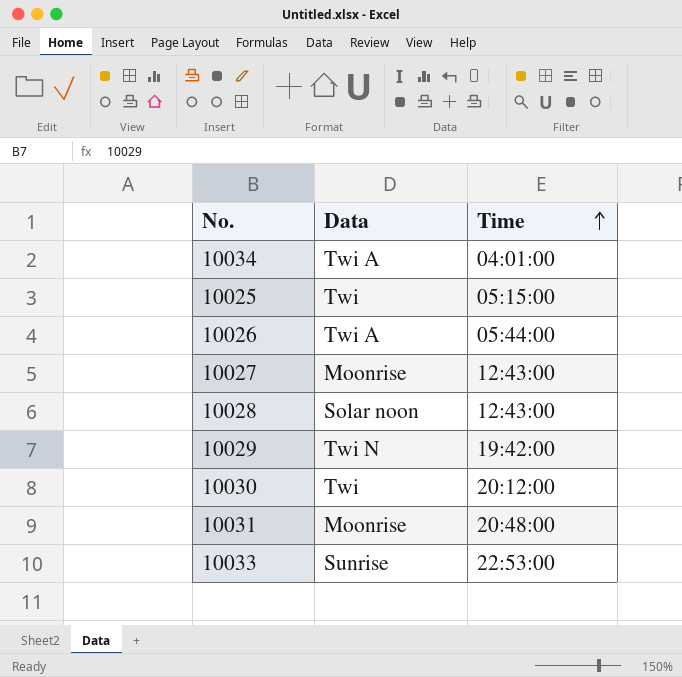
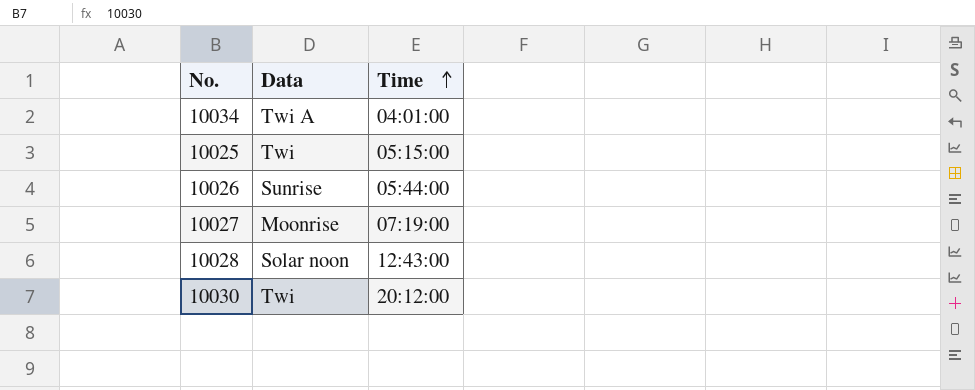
row 10029: Twi N | 19:42:00 -> none
row 10031: Moonrise | 20:48:00 -> none
row 10033: Sunrise | 22:53:00 -> none
10026 | Data: Twi A -> Sunrise
10027 | Time: 12:43:00 -> 07:19:00

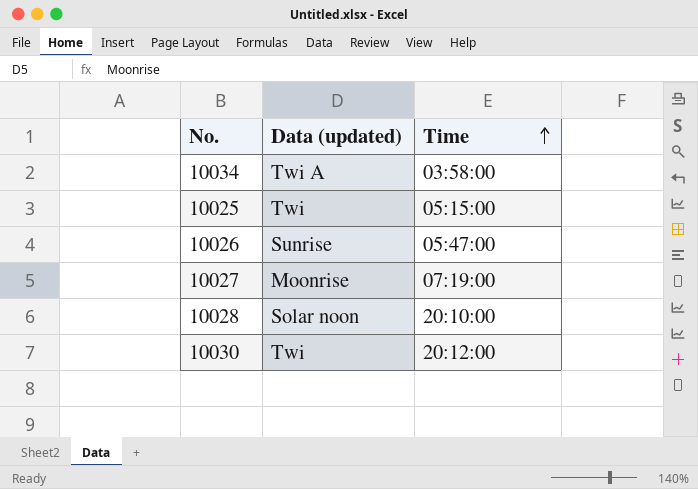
column name: Data -> Data (updated)
10034 | Time: 04:01:00 -> 03:58:00
10026 | Time: 05:44:00 -> 05:47:00
10028 | Time: 12:43:00 -> 20:10:00

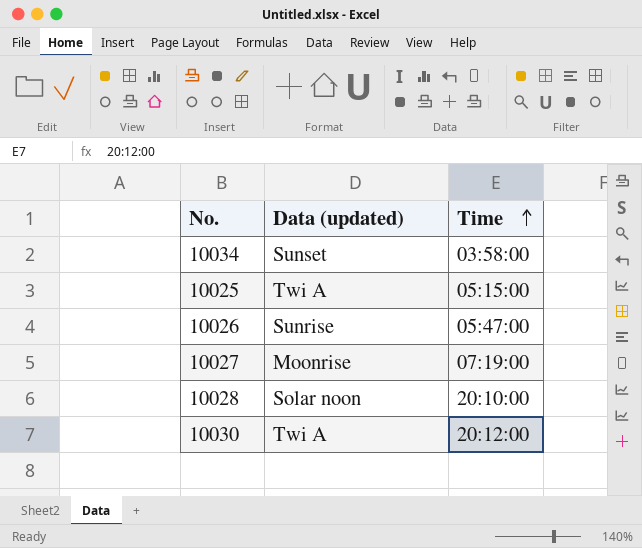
10034 | Data (updated): Twi A -> Sunset
10025 | Data (updated): Twi -> Twi A
10030 | Data (updated): Twi -> Twi A

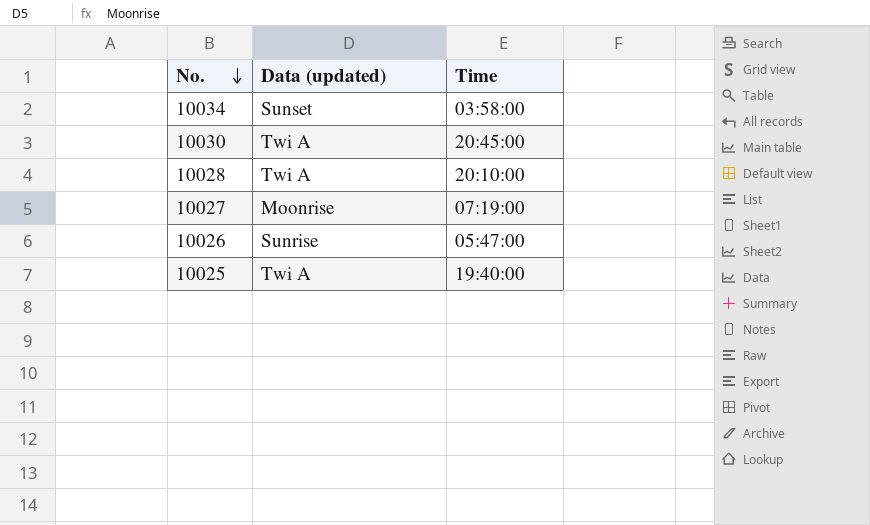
row order: Time ascending -> No. descending
10030 | Time: 20:12:00 -> 20:45:00
10028 | Data (updated): Solar noon -> Twi A
10025 | Time: 05:15:00 -> 19:40:00

